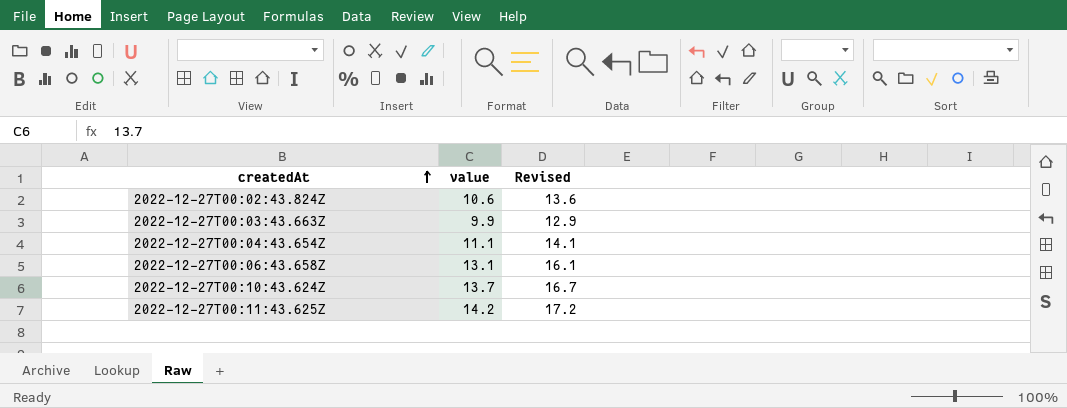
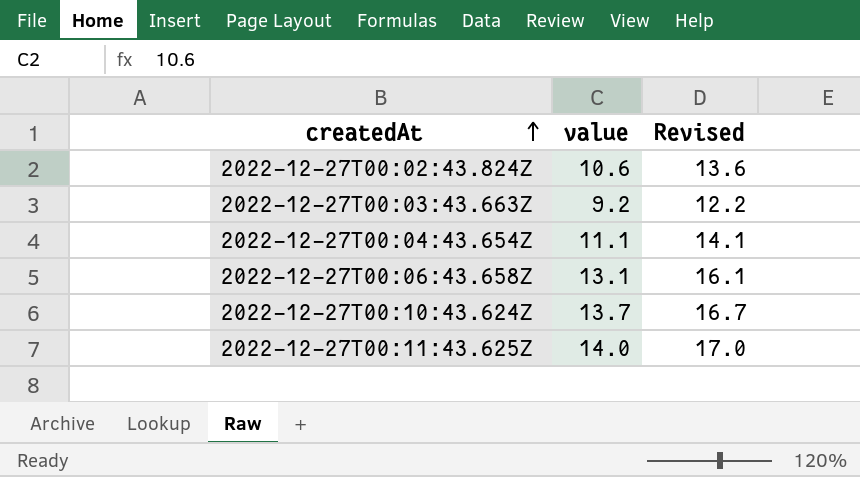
2022-12-27T00:03:43.663Z | value: 9.9 -> 9.2
2022-12-27T00:03:43.663Z | Revised: 12.9 -> 12.2
2022-12-27T00:11:43.625Z | value: 14.2 -> 14.0
2022-12-27T00:11:43.625Z | Revised: 17.2 -> 17.0

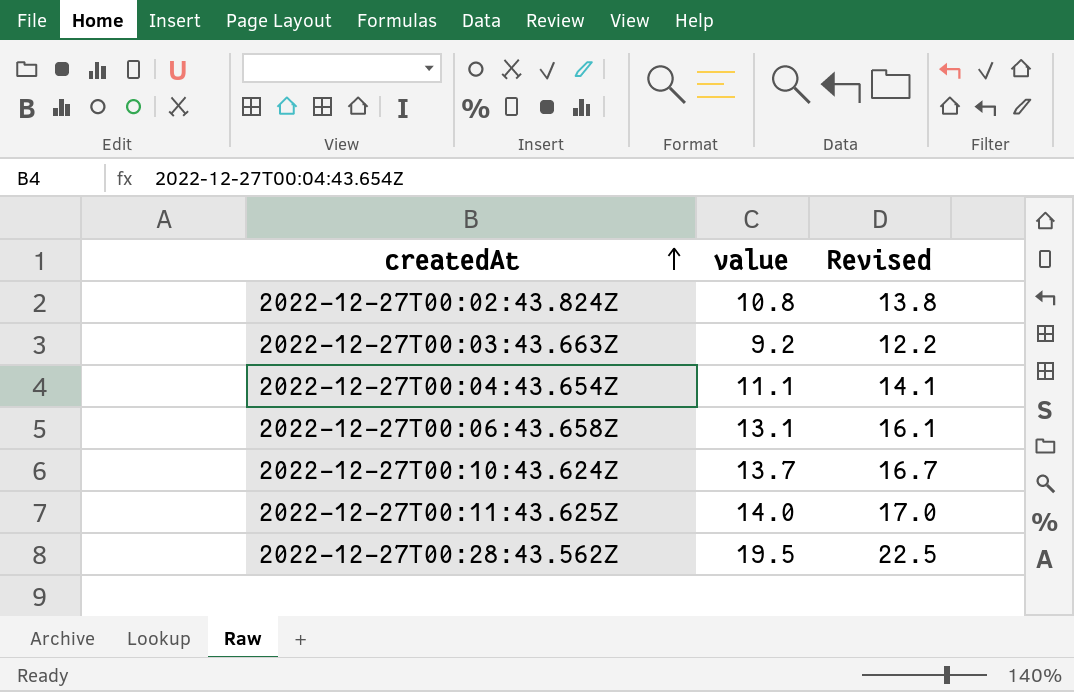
2022-12-27T00:02:43.824Z | value: 10.6 -> 10.8
2022-12-27T00:02:43.824Z | Revised: 13.6 -> 13.8
row 2022-12-27T00:28:43.562Z: none -> 19.5 | 22.5

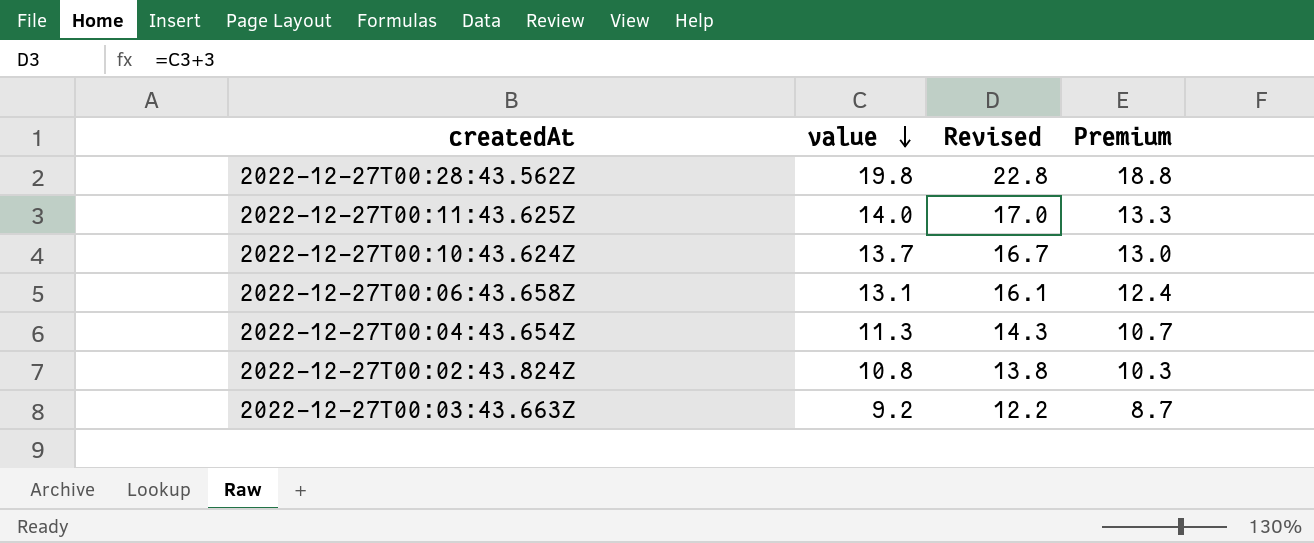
row order: createdAt ascending -> value descending
column Premium | formula: none -> [value] * 0.95
2022-12-27T00:28:43.562Z | value: 19.5 -> 19.8
2022-12-27T00:28:43.562Z | Revised: 22.5 -> 22.8
2022-12-27T00:04:43.654Z | value: 11.1 -> 11.3
2022-12-27T00:04:43.654Z | Revised: 14.1 -> 14.3

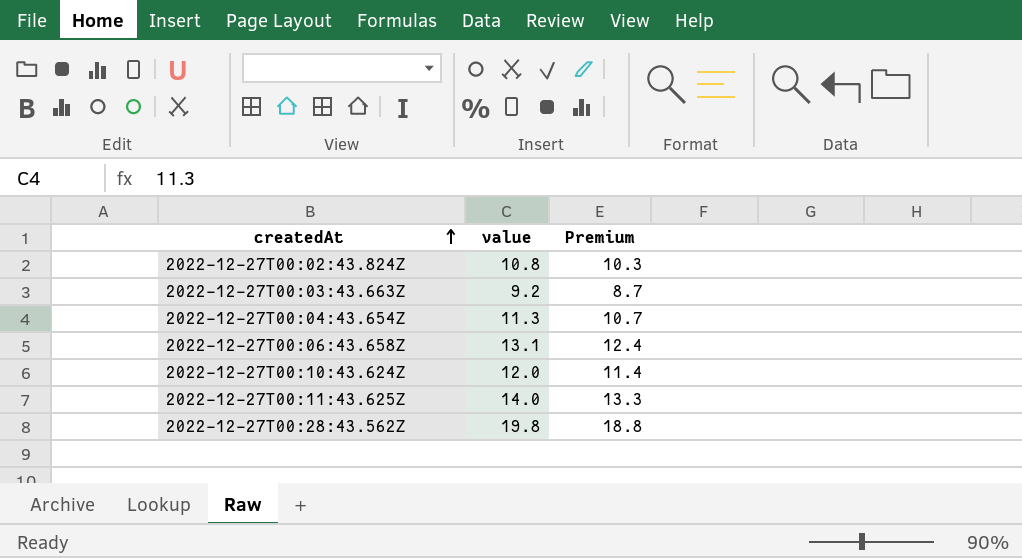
row order: value descending -> createdAt ascending
column Revised | formula: [value] + 3 -> none
2022-12-27T00:10:43.624Z | value: 13.7 -> 12.0
2022-12-27T00:10:43.624Z | Premium: 13.0 -> 11.4

